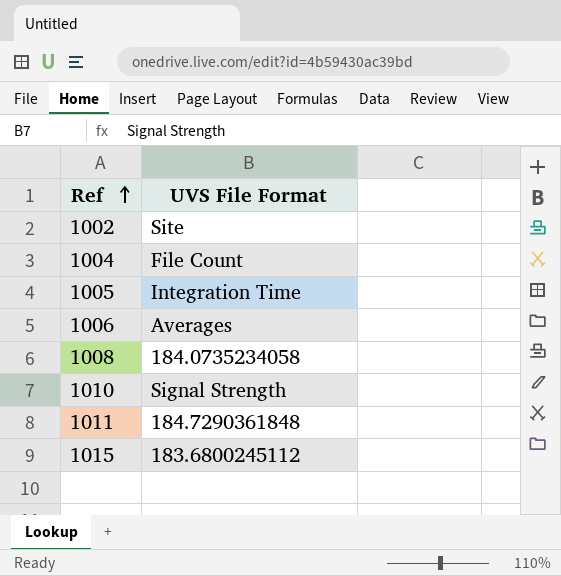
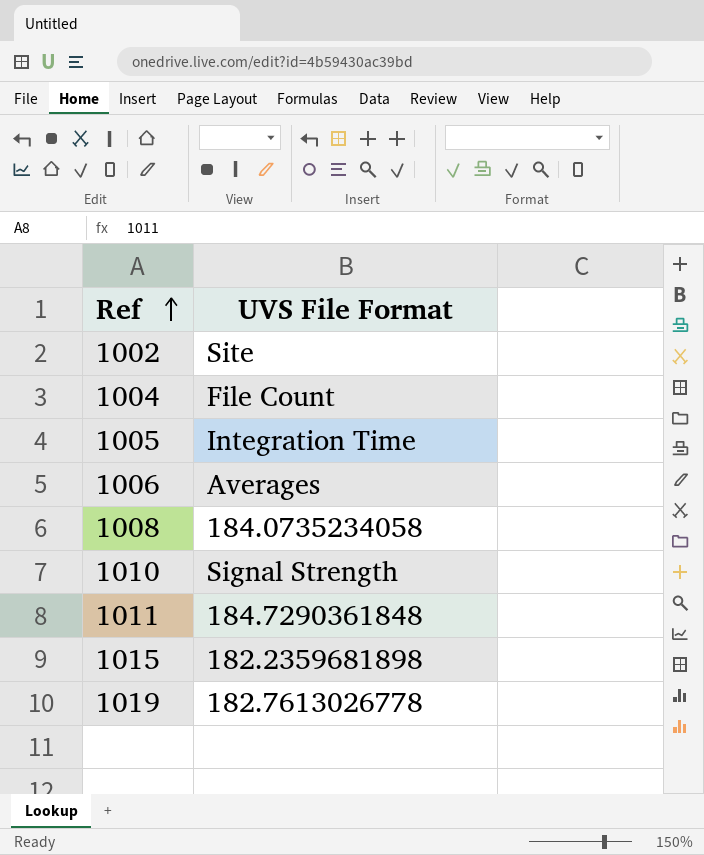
1015 | UVS File Format: 183.6800245112 -> 182.2359681898
row 1019: none -> 182.7613026778

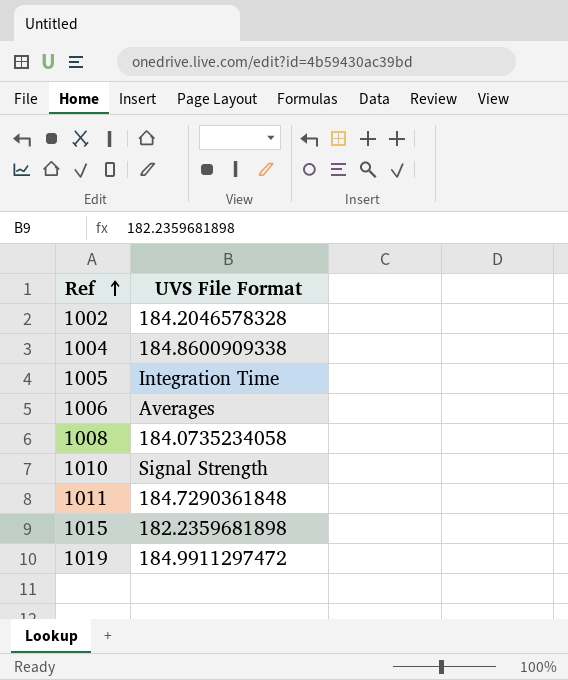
1002 | UVS File Format: Site -> 184.2046578328
1004 | UVS File Format: File Count -> 184.8600909338
1019 | UVS File Format: 182.7613026778 -> 184.9911297472

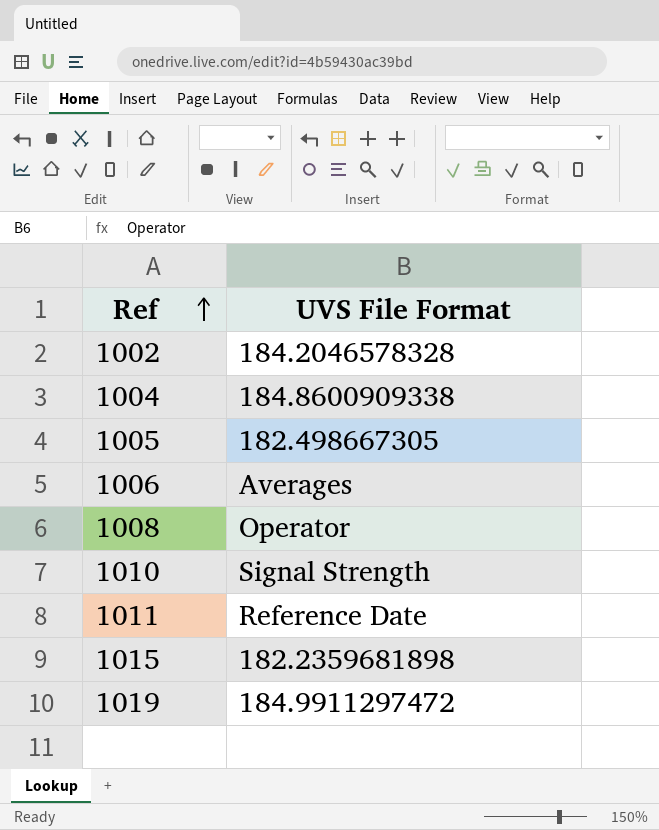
1005 | UVS File Format: Integration Time -> 182.498667305
1008 | UVS File Format: 184.0735234058 -> Operator
1011 | UVS File Format: 184.7290361848 -> Reference Date

